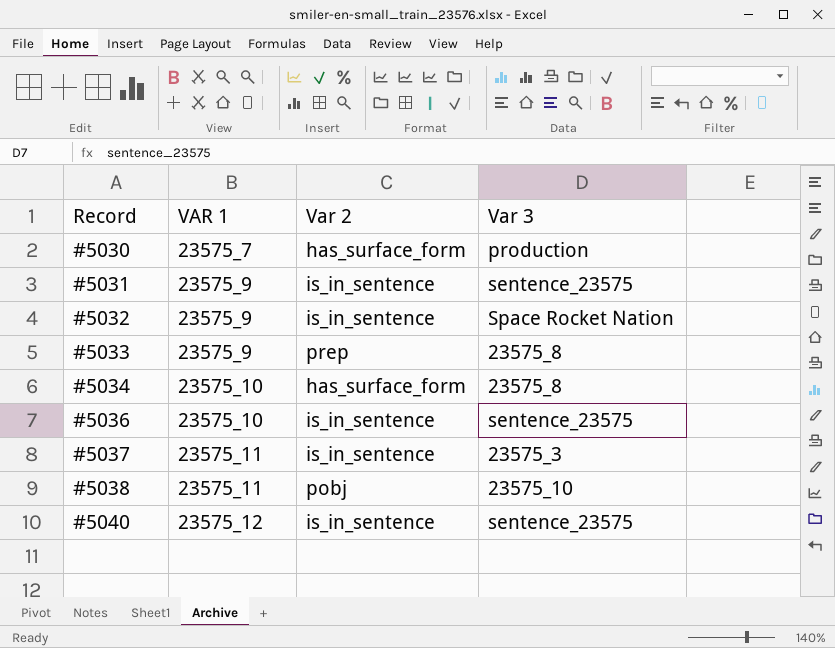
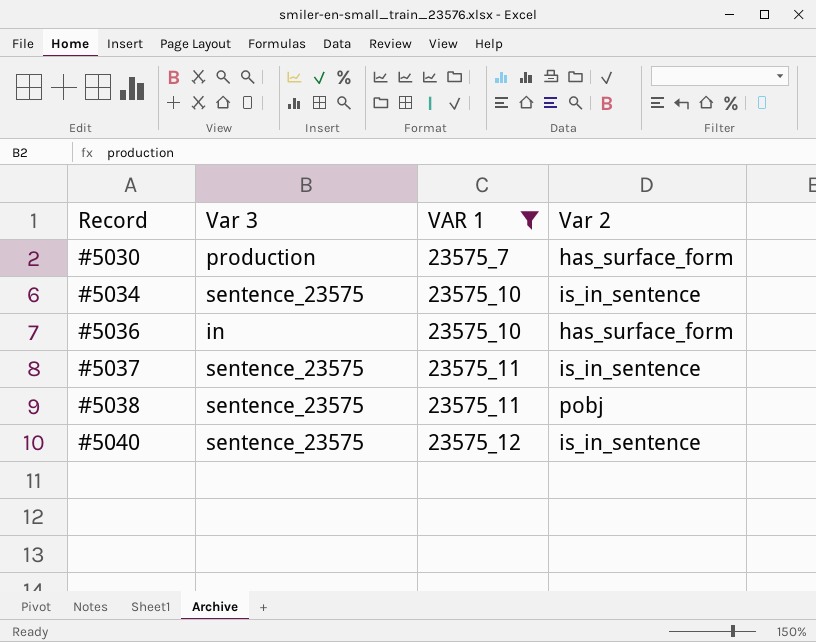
filter: none -> VAR 1 != 23575_9
column Var 3 | position: 4 -> 2
#5034 | Var 3: 23575_8 -> sentence_23575
#5034 | Var 2: has_surface_form -> is_in_sentence
#5036 | Var 3: sentence_23575 -> in
#5036 | Var 2: is_in_sentence -> has_surface_form
#5037 | Var 3: 23575_3 -> sentence_23575
#5038 | Var 3: 23575_10 -> sentence_23575

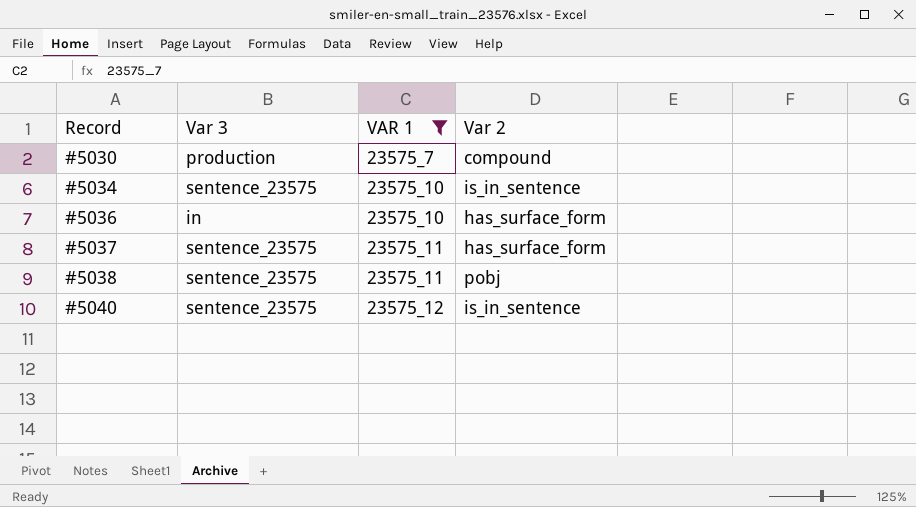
#5030 | Var 2: has_surface_form -> compound
#5037 | Var 2: is_in_sentence -> has_surface_form

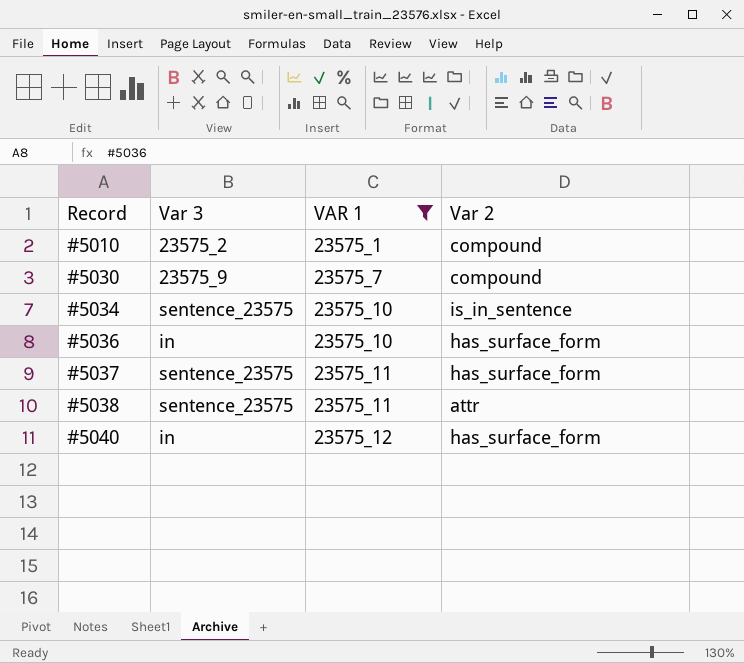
row #5010: none -> 23575_2 | 23575_1 | compound
#5030 | Var 3: production -> 23575_9
#5038 | Var 2: pobj -> attr
#5040 | Var 3: sentence_23575 -> in
#5040 | Var 2: is_in_sentence -> has_surface_form

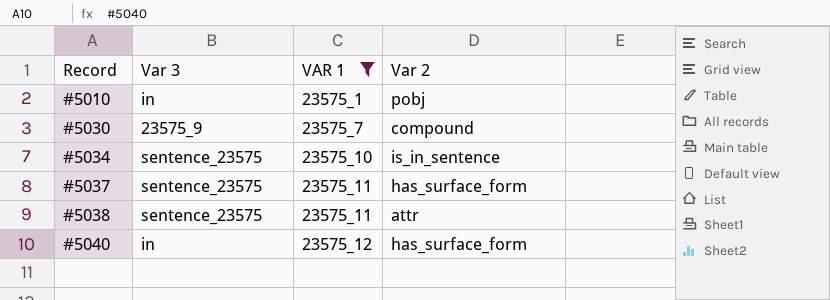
row #5036: in | 23575_10 | has_surface_form -> none
#5010 | Var 3: 23575_2 -> in
#5010 | Var 2: compound -> pobj

